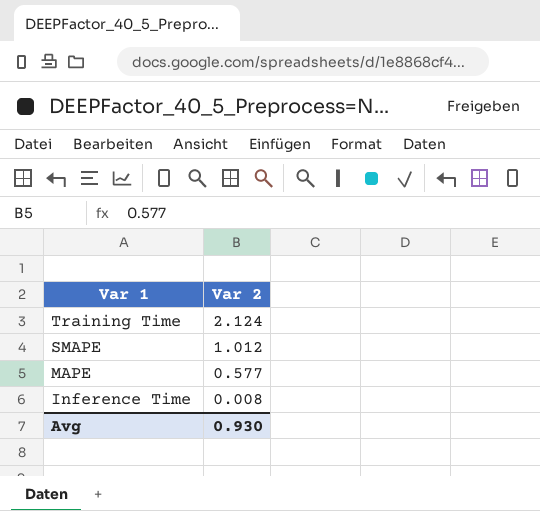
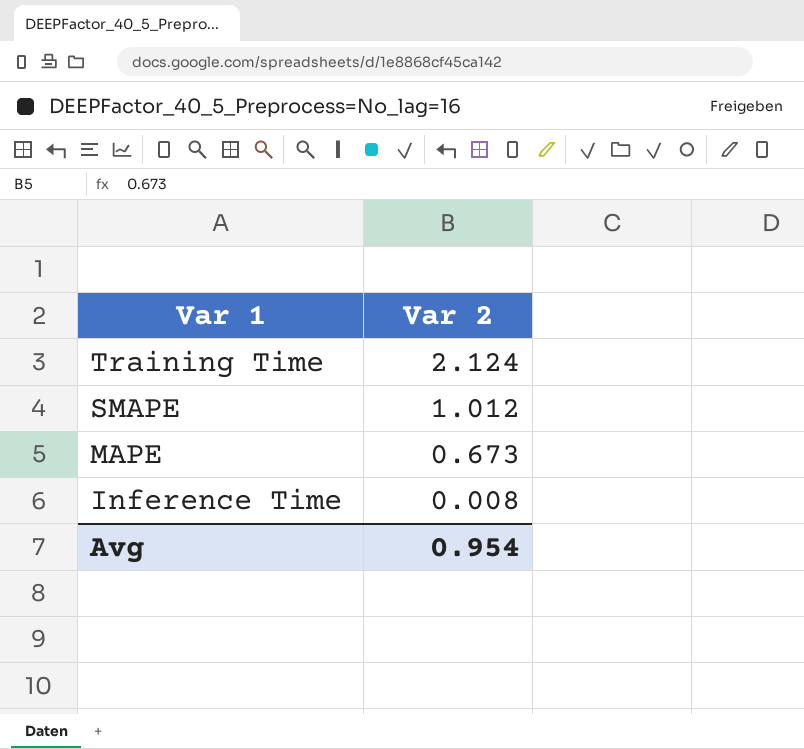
MAPE | Var 2: 0.577 -> 0.673
Avg | Var 2: 0.930 -> 0.954

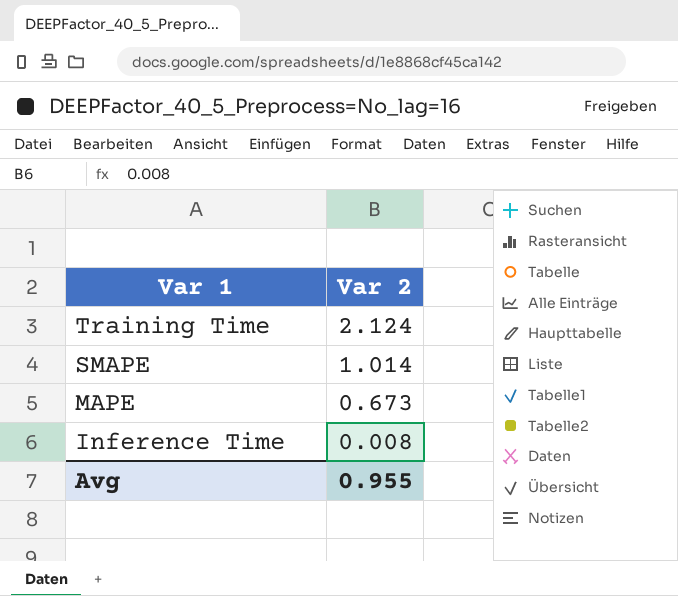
SMAPE | Var 2: 1.012 -> 1.014
Avg | Var 2: 0.954 -> 0.955

